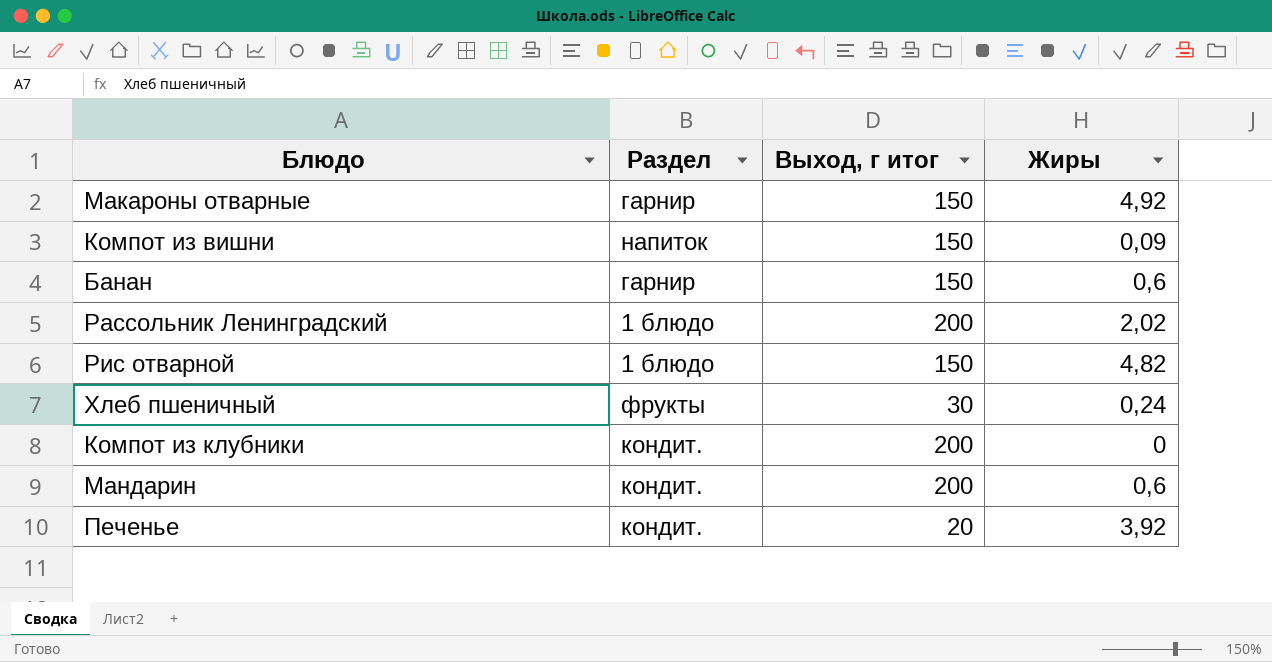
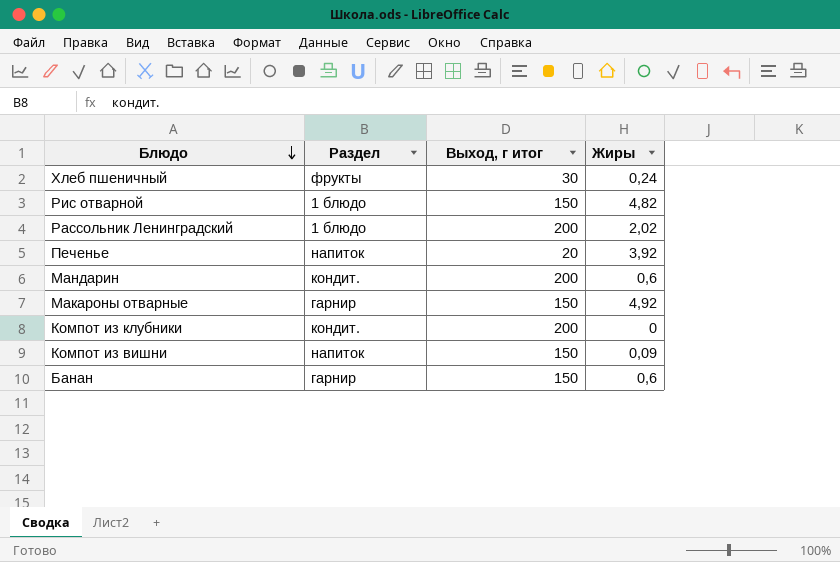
row order: none -> Блюдо descending
Печенье | Раздел: кондит. -> напиток

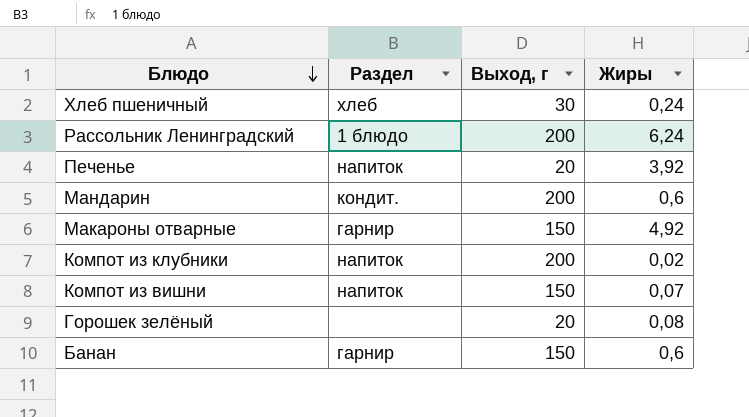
column name: Выход, г итог -> Выход, г
row Рис отварной: 1 блюдо | 150 | 4,82 -> none
Хлеб пшеничный | Раздел: фрукты -> хлеб
Рассольник Ленинградский | Жиры: 2,02 -> 6,24
Компот из клубники | Раздел: кондит. -> напиток
Компот из клубники | Жиры: 0 -> 0,02
Компот из вишни | Жиры: 0,09 -> 0,07
row Горошек зелёный: none -> none | 20 | 0,08

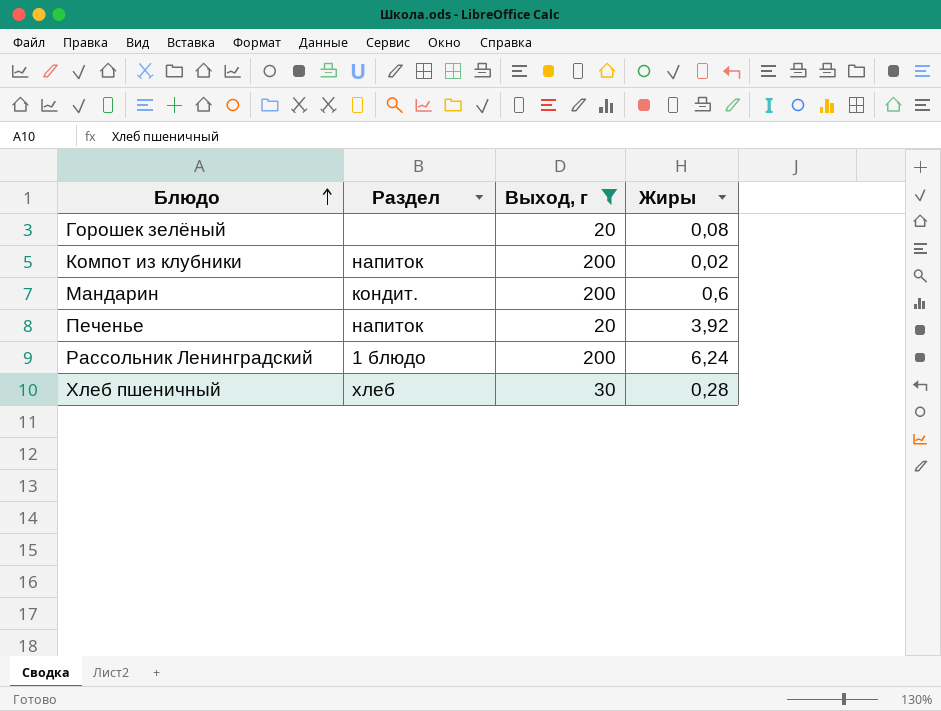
filter: none -> Выход, г != 150
row order: Блюдо descending -> Блюдо ascending
Хлеб пшеничный | Жиры: 0,24 -> 0,28

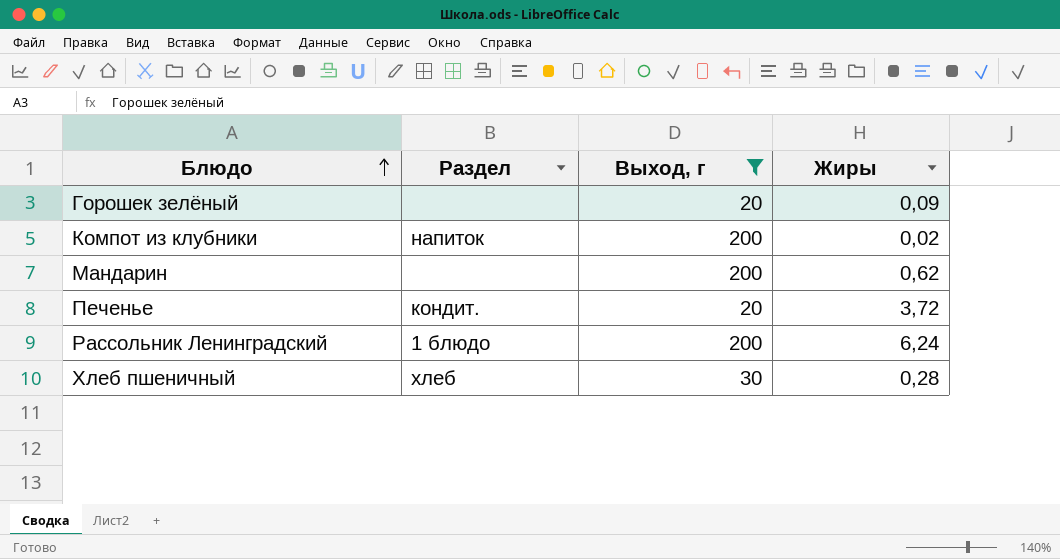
Горошек зелёный | Жиры: 0,08 -> 0,09
Мандарин | Раздел: кондит. -> none
Мандарин | Жиры: 0,6 -> 0,62
Печенье | Раздел: напиток -> кондит.
Печенье | Жиры: 3,92 -> 3,72

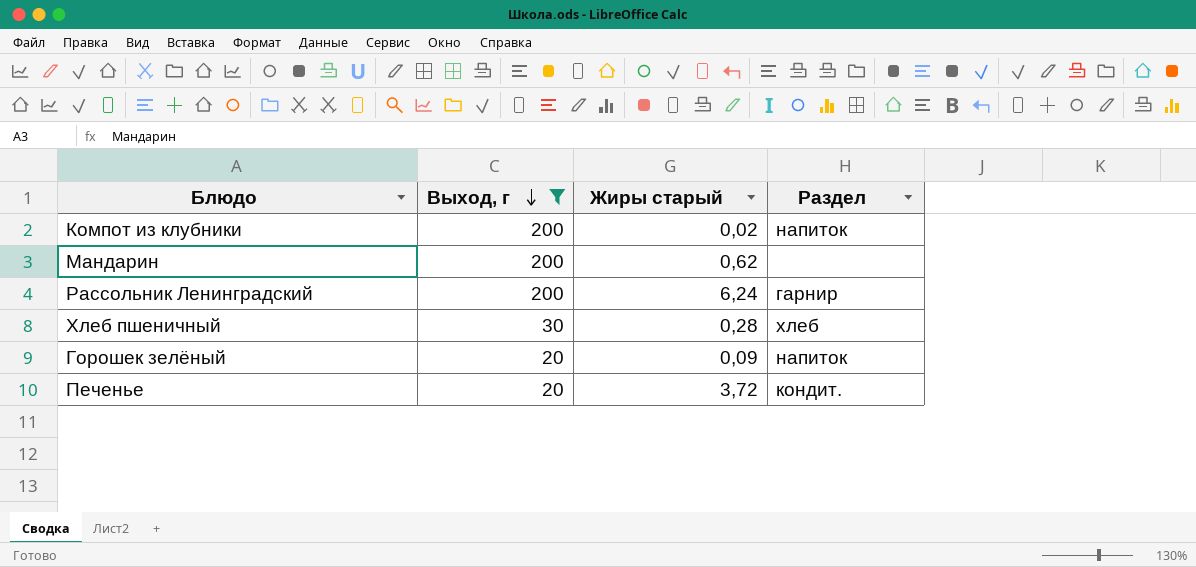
row order: Блюдо ascending -> Выход, г descending
column name: Жиры -> Жиры старый
column Раздел | position: 2 -> 4
Рассольник Ленинградский | Раздел: 1 блюдо -> гарнир
Горошек зелёный | Раздел: none -> напиток

